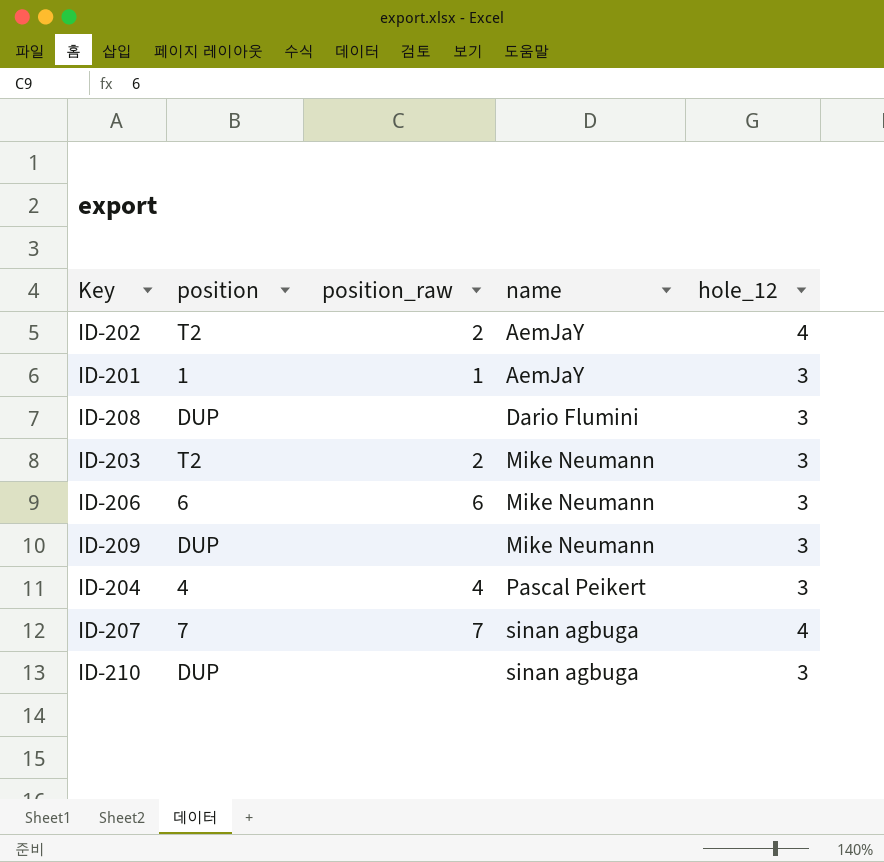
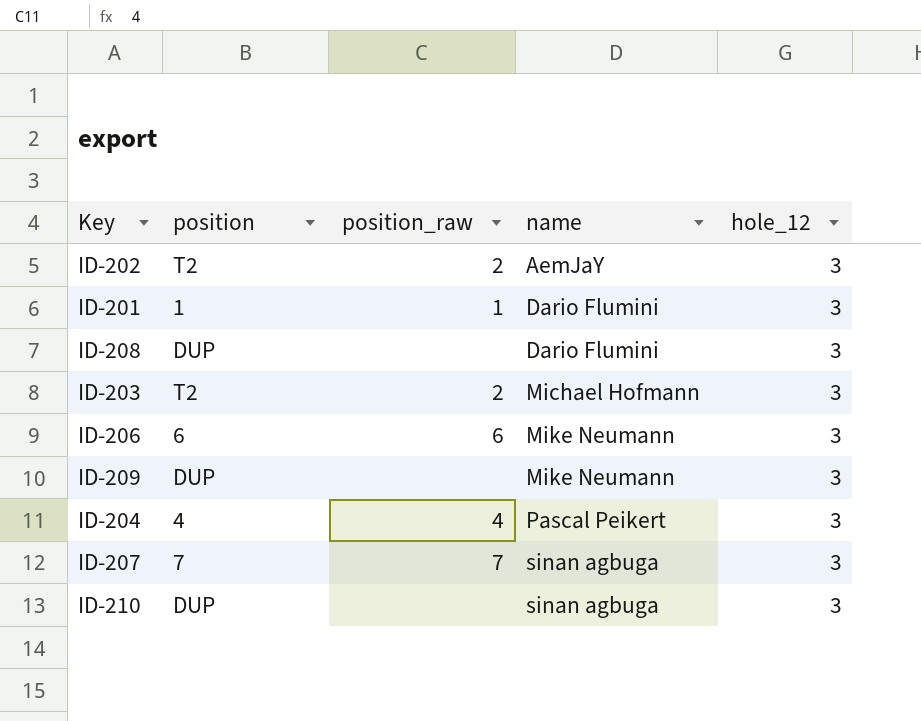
ID-202 | hole_12: 4 -> 3
ID-201 | name: AemJaY -> Dario Flumini
ID-203 | name: Mike Neumann -> Michael Hofmann
ID-207 | hole_12: 4 -> 3

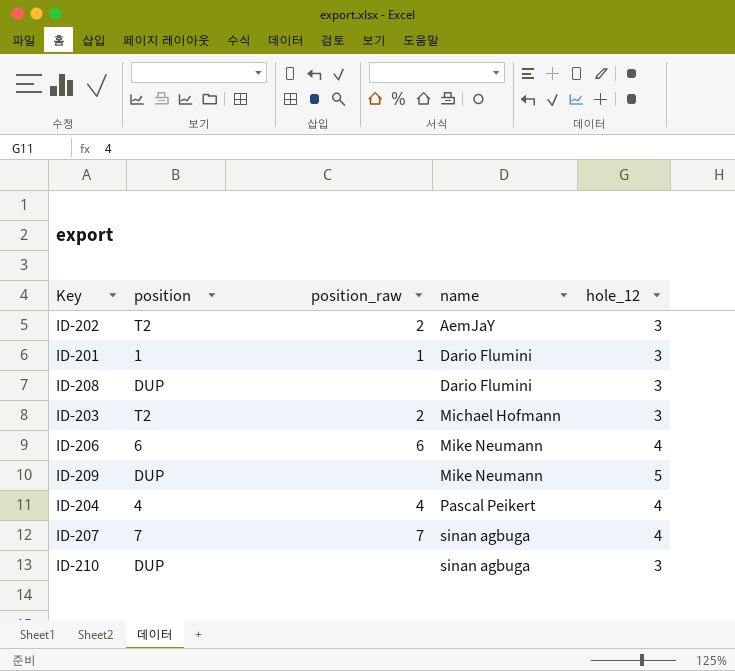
ID-206 | hole_12: 3 -> 4
ID-209 | hole_12: 3 -> 5
ID-204 | hole_12: 3 -> 4
ID-207 | hole_12: 3 -> 4

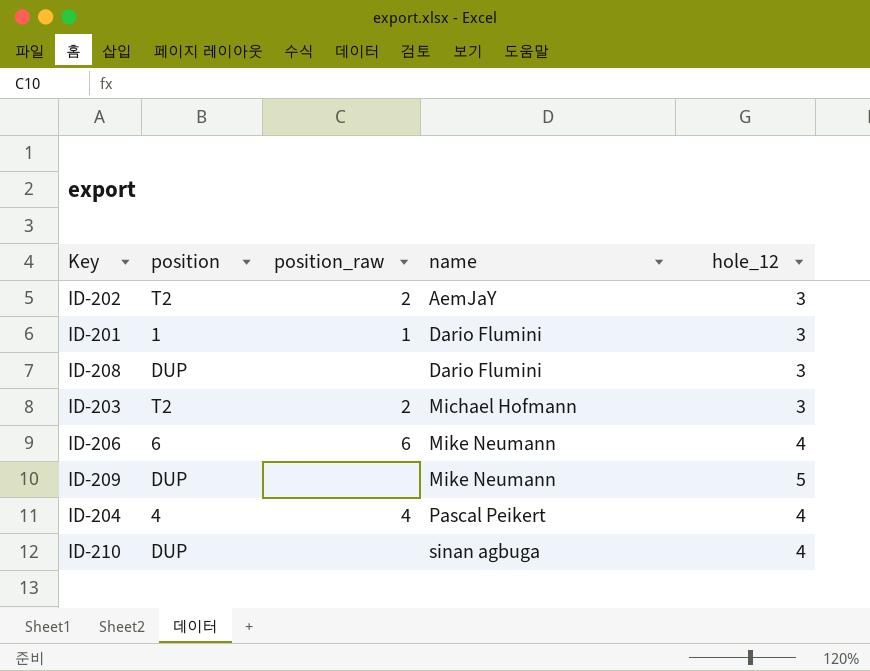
row ID-207: 7 | 7 | sinan agbuga | 4 -> none
ID-210 | hole_12: 3 -> 4

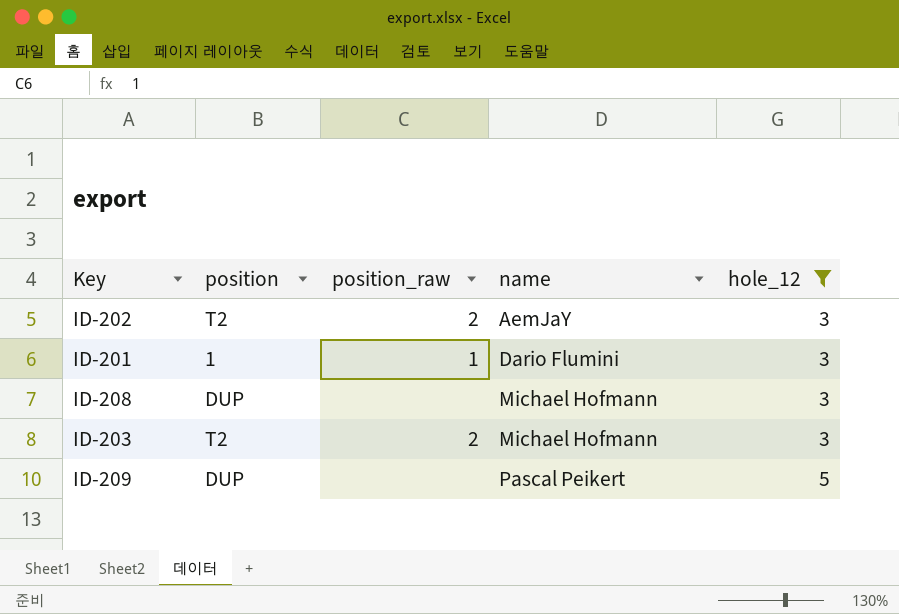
filter: none -> hole_12 != 4
ID-208 | name: Dario Flumini -> Michael Hofmann
ID-209 | name: Mike Neumann -> Pascal Peikert

